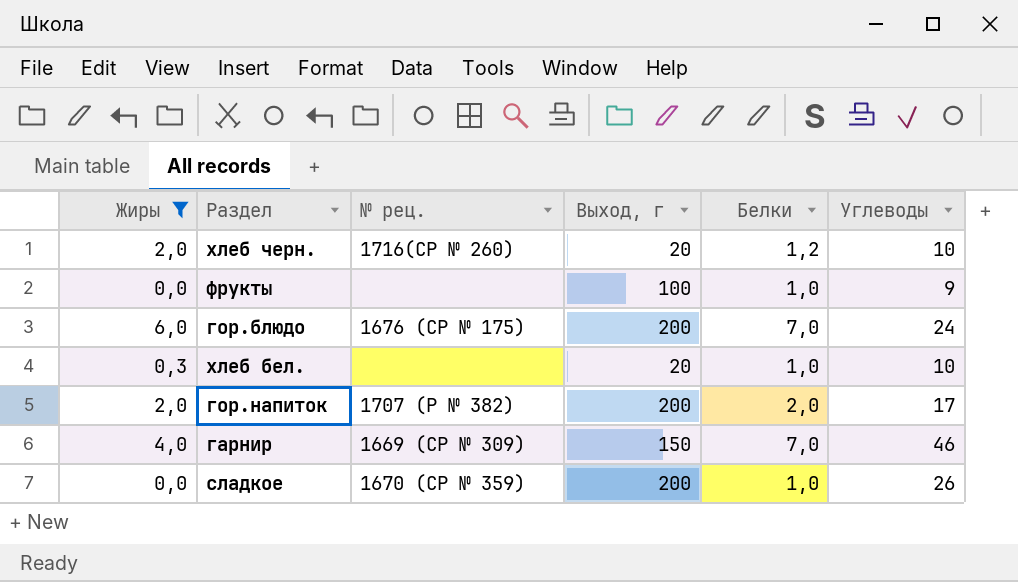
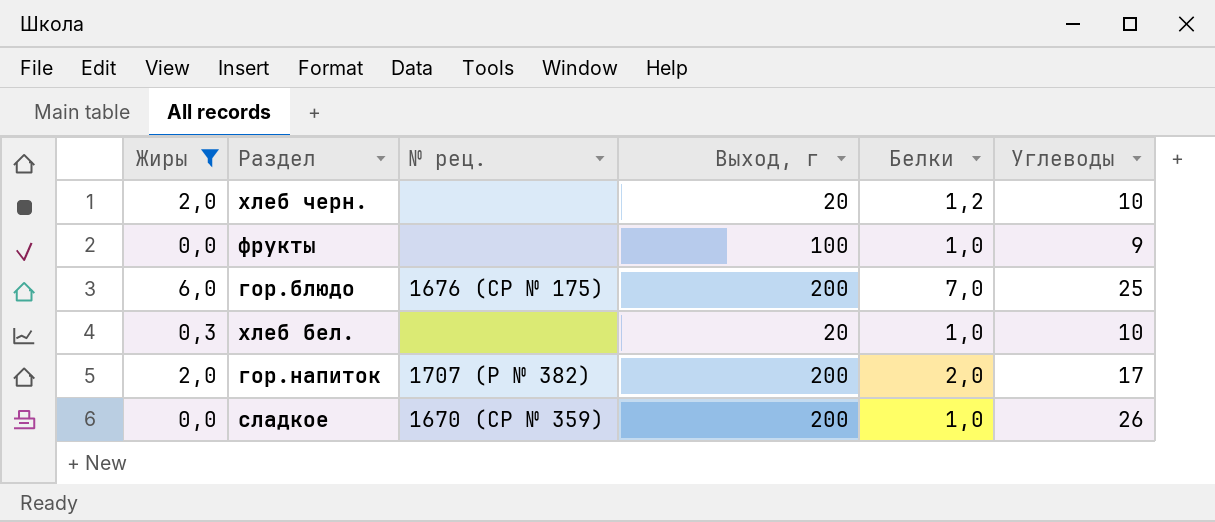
row гарнир: 4,0 | 1669 (СР № 309) | 150 | 7,0 | 46 -> none
хлеб черн. | № рец.: 1716(СР № 260) -> none
гор.блюдо | Углеводы: 24 -> 25

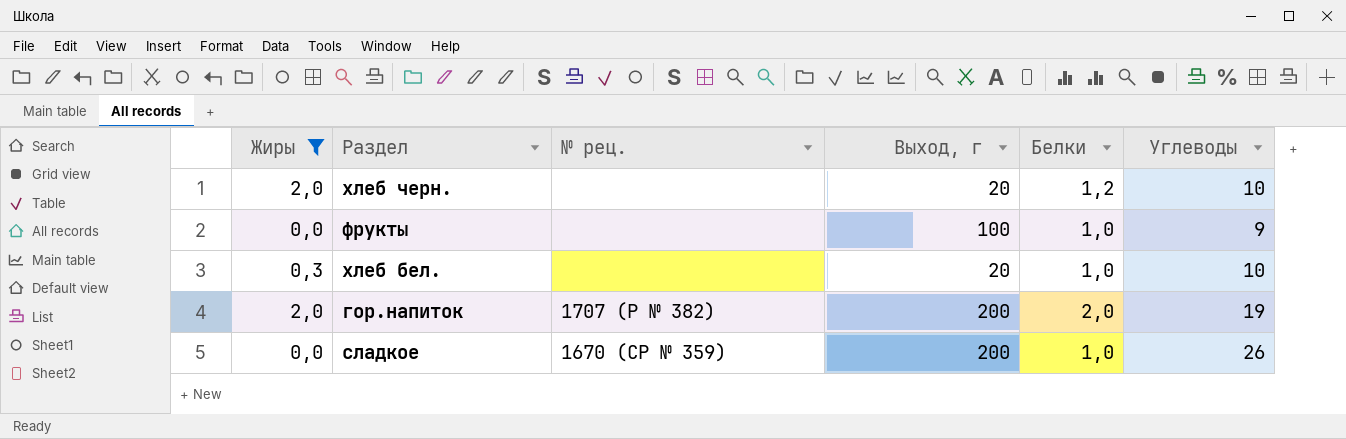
row гор.блюдо: 6,0 | 1676 (СР № 175) | 200 | 7,0 | 25 -> none
гор.напиток | Углеводы: 17 -> 19

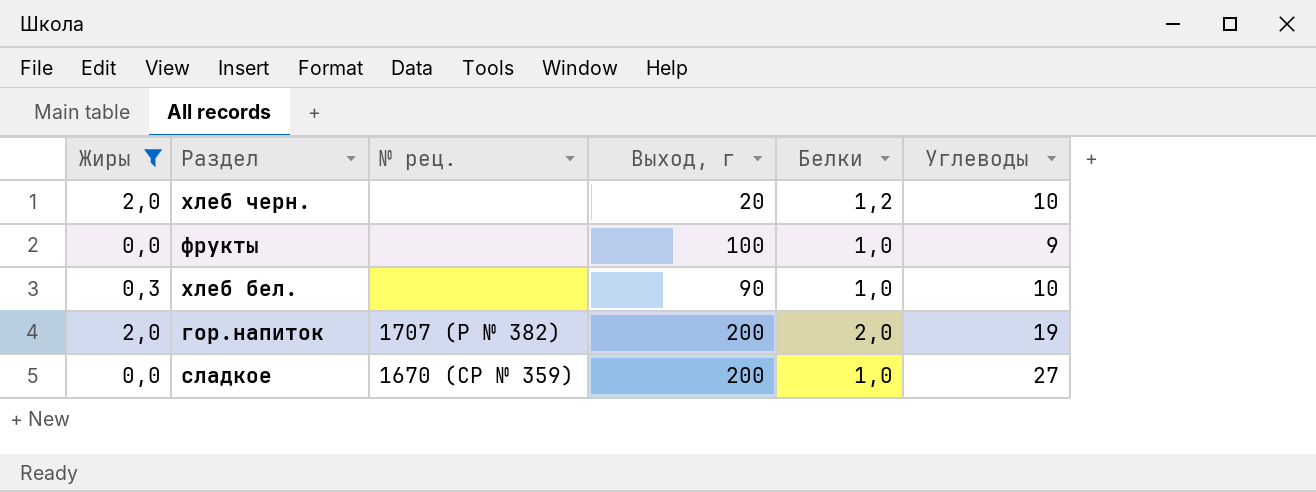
хлеб бел. | Выход, г: 20 -> 90
сладкое | Углеводы: 26 -> 27

